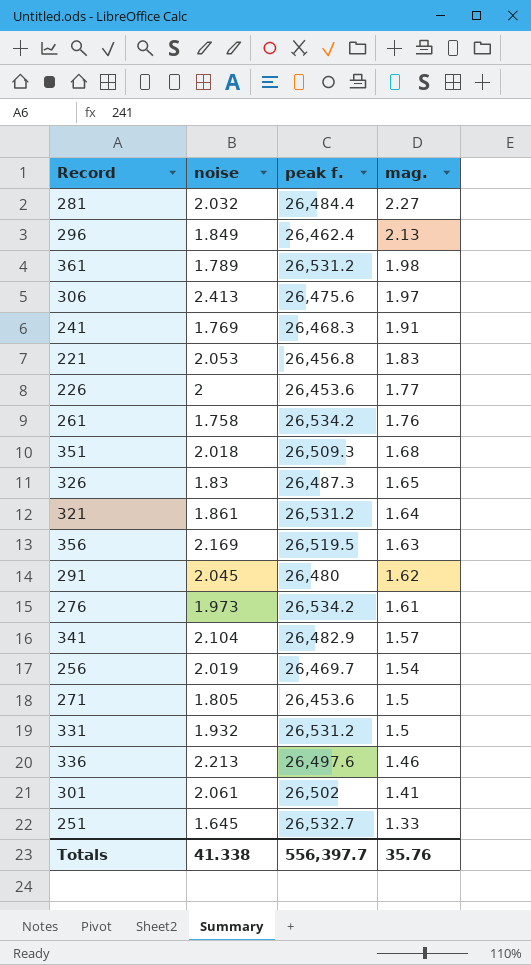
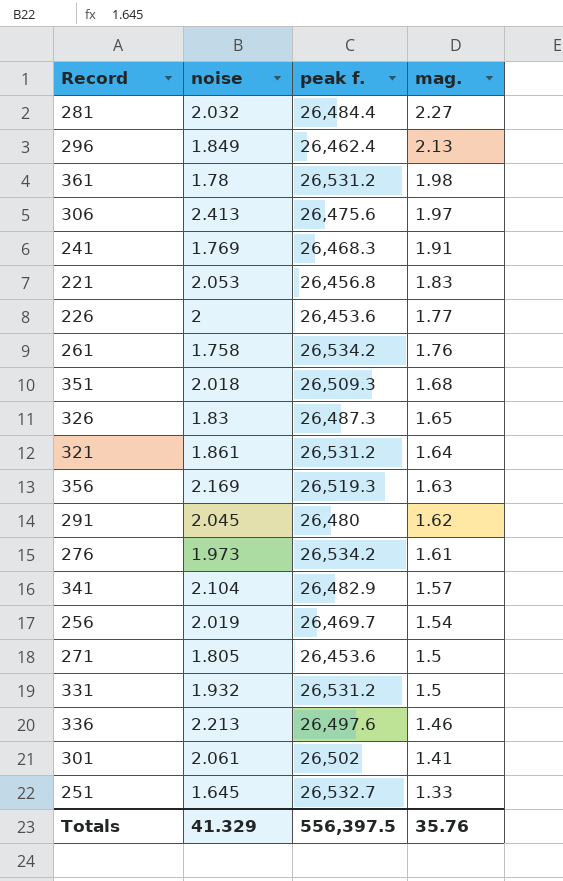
361 | noise: 1.789 -> 1.78
356 | peak f.: 26,519.5 -> 26,519.3
Totals | noise: 41.338 -> 41.329
Totals | peak f.: 556,397.7 -> 556,397.5

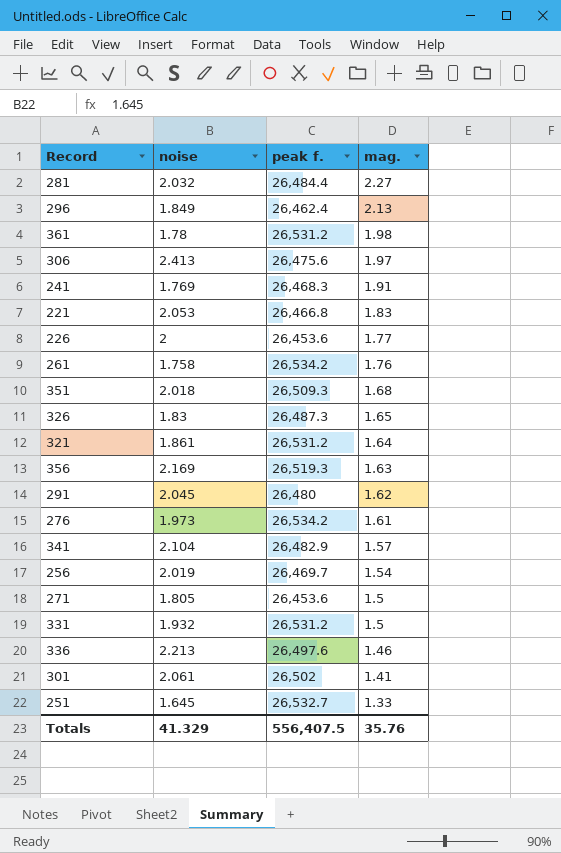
221 | peak f.: 26,456.8 -> 26,466.8
Totals | peak f.: 556,397.5 -> 556,407.5

